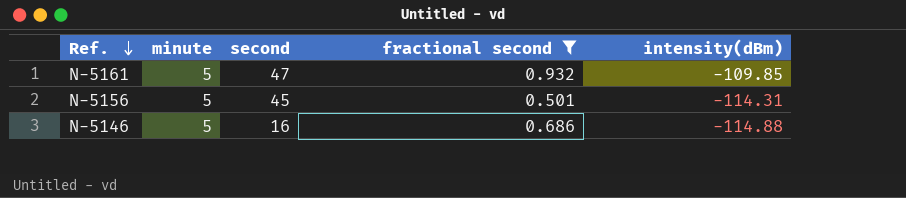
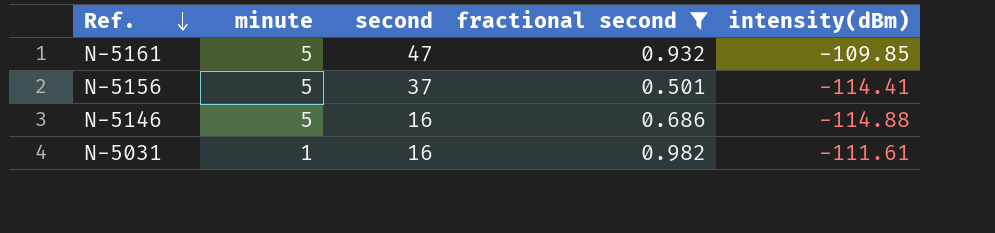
N-5156 | second: 45 -> 37
N-5156 | intensity(dBm): -114.31 -> -114.41
row N-5031: none -> 1 | 16 | 0.982 | -111.61

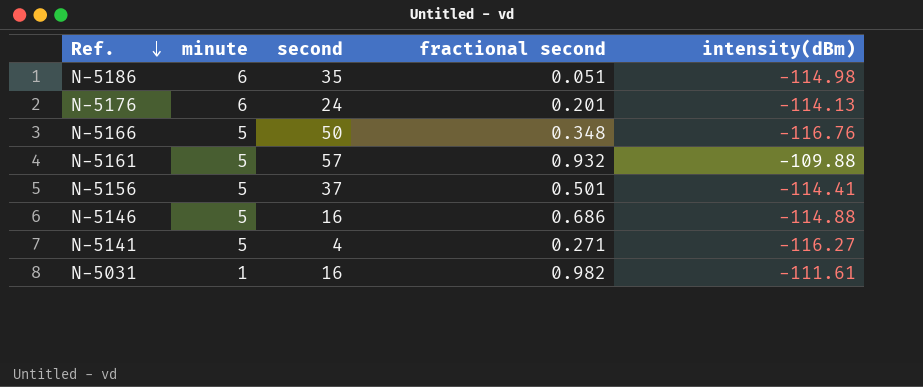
filter: fractional second >= 0.501 -> none
N-5161 | second: 47 -> 57
N-5161 | intensity(dBm): -109.85 -> -109.88

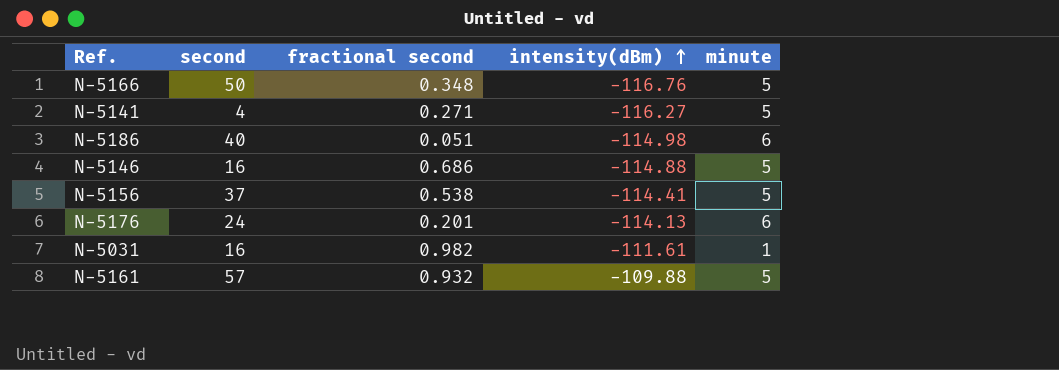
row order: Ref. descending -> intensity(dBm) ascending
column minute | position: 2 -> 5
N-5186 | second: 35 -> 40
N-5156 | fractional second: 0.501 -> 0.538

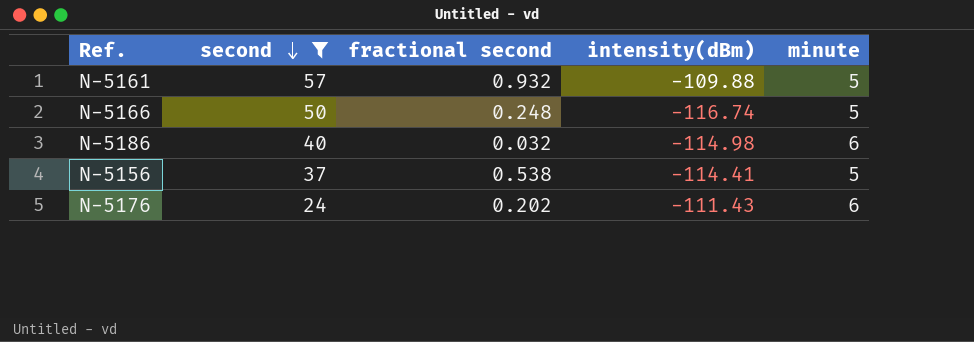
filter: none -> second >= 24
row order: intensity(dBm) ascending -> second descending
N-5166 | fractional second: 0.348 -> 0.248
N-5166 | intensity(dBm): -116.76 -> -116.74
N-5186 | fractional second: 0.051 -> 0.032
N-5176 | fractional second: 0.201 -> 0.202
N-5176 | intensity(dBm): -114.13 -> -111.43

